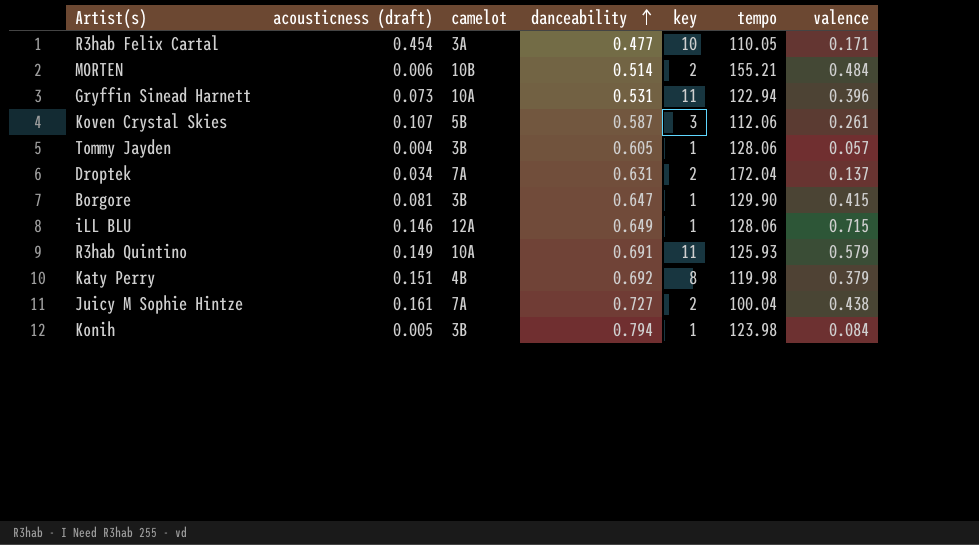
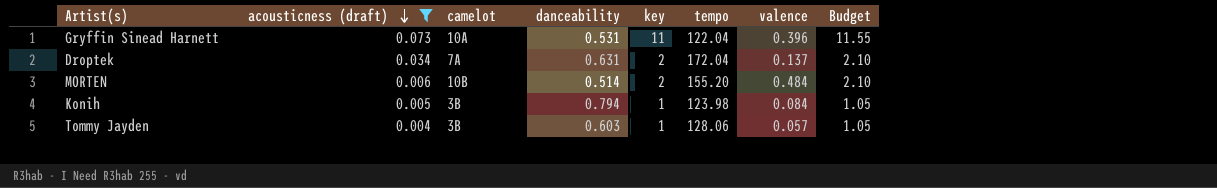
filter: none -> acousticness (draft) <= 0.073
row order: danceability ascending -> acousticness (draft) descending
column Budget | formula: none -> [key] * 1.05
Gryffin Sinead Harnett | tempo: 122.94 -> 122.04
MORTEN | tempo: 155.21 -> 155.20
Tommy Jayden | danceability: 0.605 -> 0.603

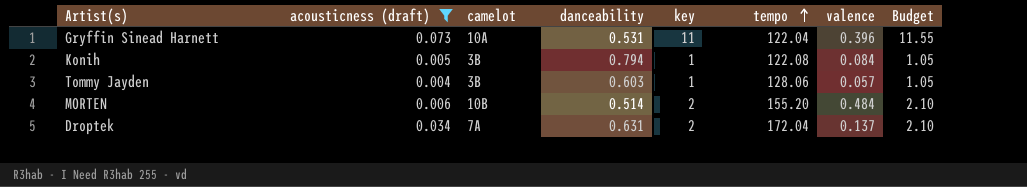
row order: acousticness (draft) descending -> tempo ascending
Konih | tempo: 123.98 -> 122.08

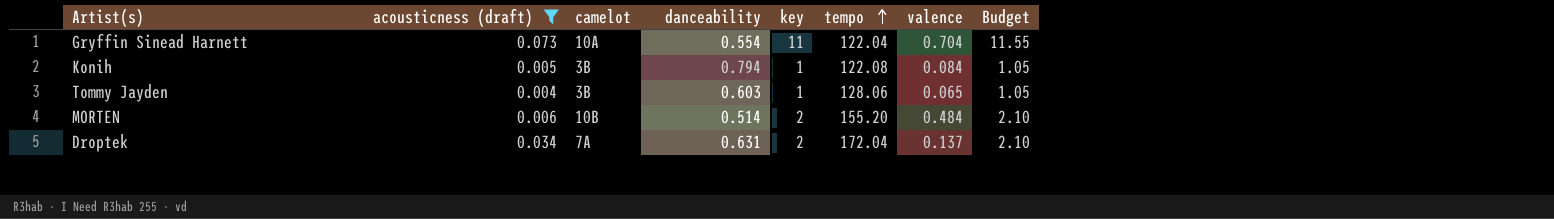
Gryffin Sinead Harnett | danceability: 0.531 -> 0.554
Gryffin Sinead Harnett | valence: 0.396 -> 0.704
Tommy Jayden | valence: 0.057 -> 0.065

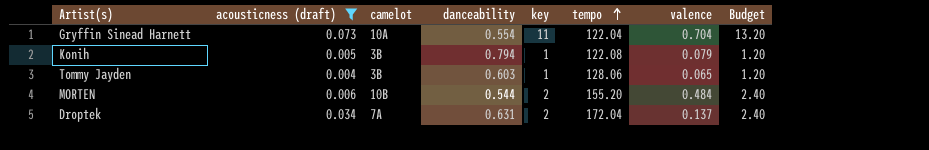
column Budget | formula: [key] * 1.05 -> [key] * 1.2
Konih | valence: 0.084 -> 0.079
MORTEN | danceability: 0.514 -> 0.544

